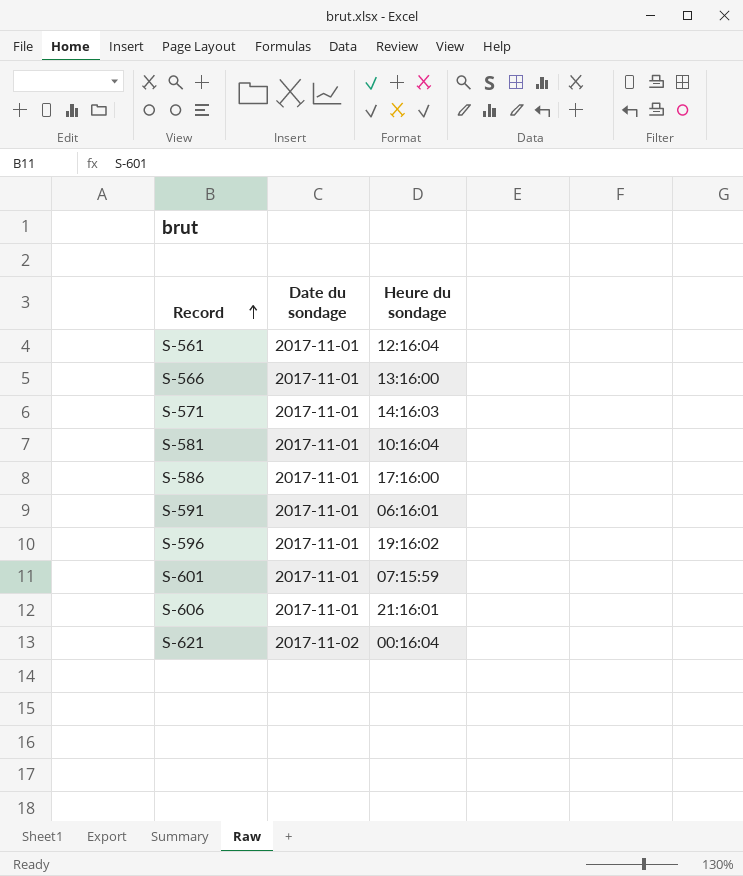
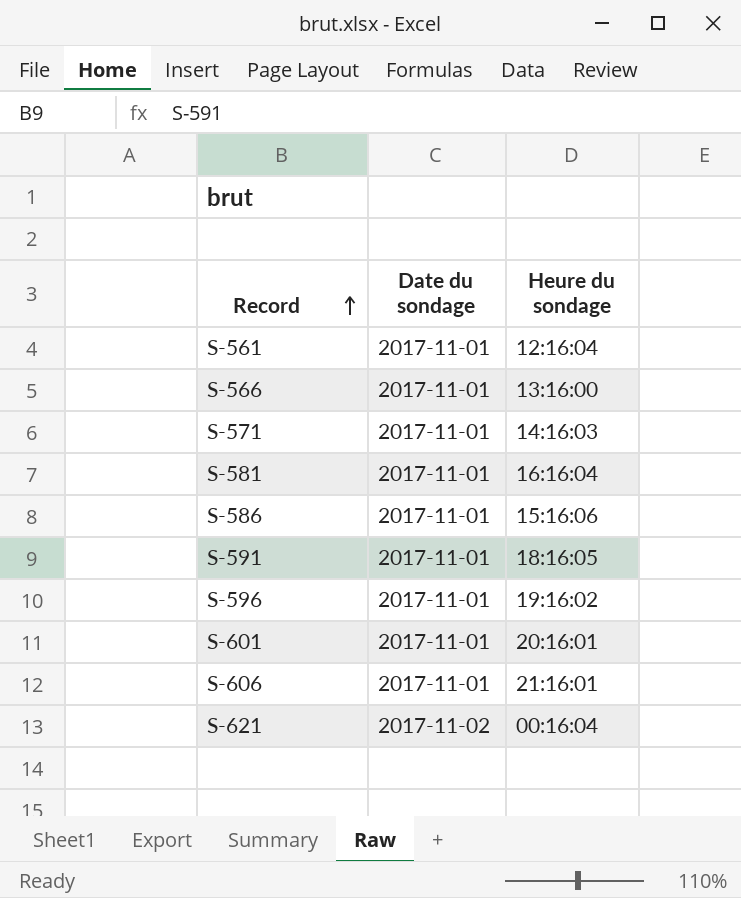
S-581 | Heure du sondage: 10:16:04 -> 16:16:04
S-586 | Heure du sondage: 17:16:00 -> 15:16:06
S-591 | Heure du sondage: 06:16:01 -> 18:16:05
S-601 | Heure du sondage: 07:15:59 -> 20:16:01

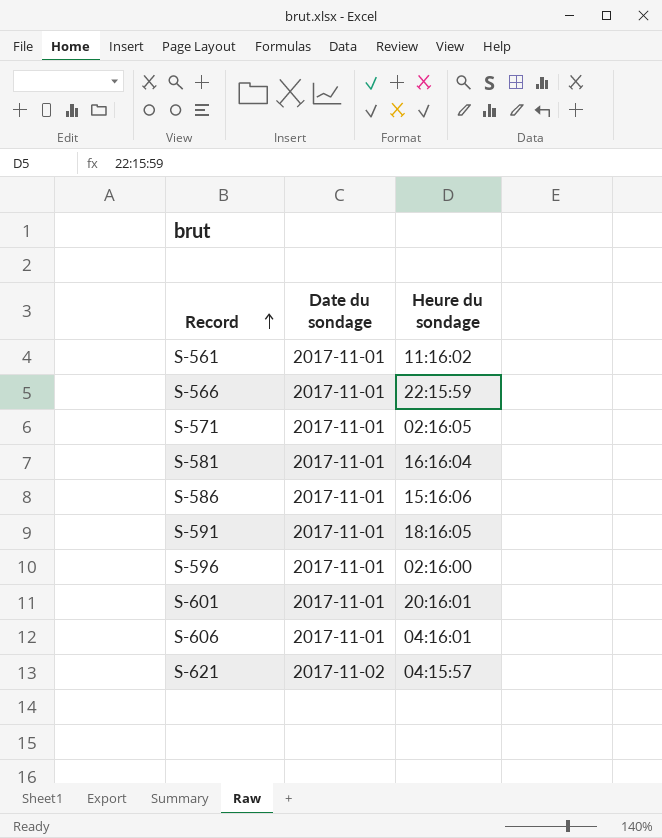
S-561 | Heure du sondage: 12:16:04 -> 11:16:02
S-566 | Heure du sondage: 13:16:00 -> 22:15:59
S-571 | Heure du sondage: 14:16:03 -> 02:16:05
S-596 | Heure du sondage: 19:16:02 -> 02:16:00
S-606 | Heure du sondage: 21:16:01 -> 04:16:01
S-621 | Heure du sondage: 00:16:04 -> 04:15:57

